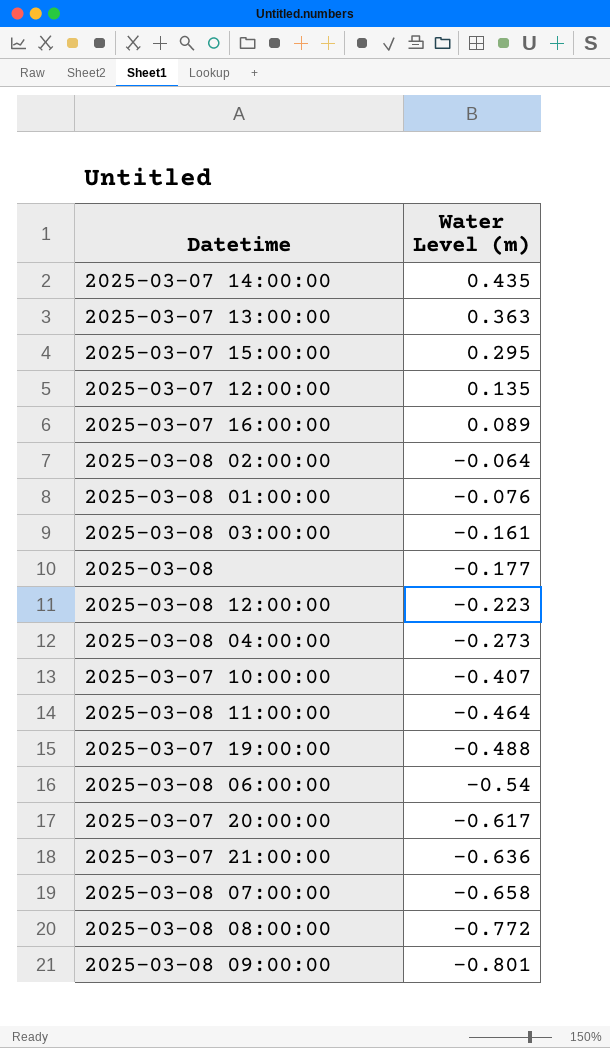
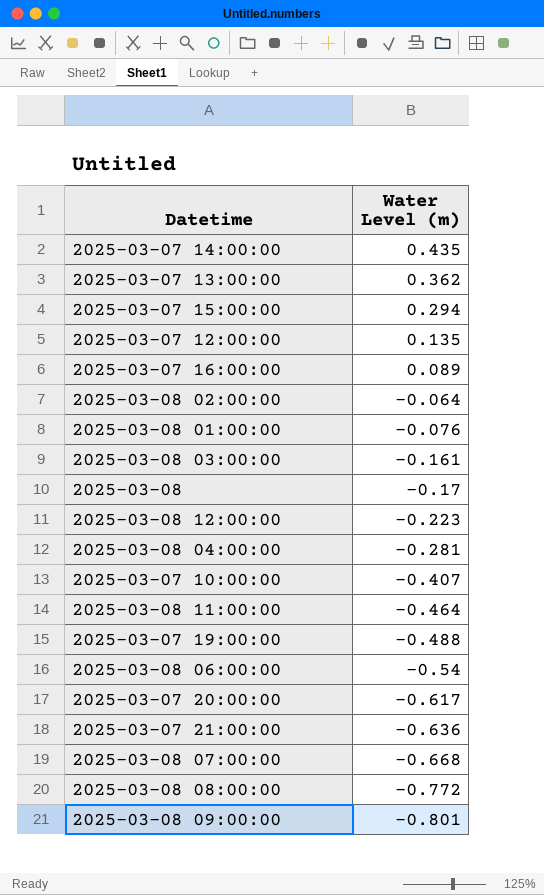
2025-03-07 13:00:00 | Water Level (m): 0.363 -> 0.362
2025-03-07 15:00:00 | Water Level (m): 0.295 -> 0.294
2025-03-08 | Water Level (m): -0.177 -> -0.17
2025-03-08 04:00:00 | Water Level (m): -0.273 -> -0.281
2025-03-08 07:00:00 | Water Level (m): -0.658 -> -0.668

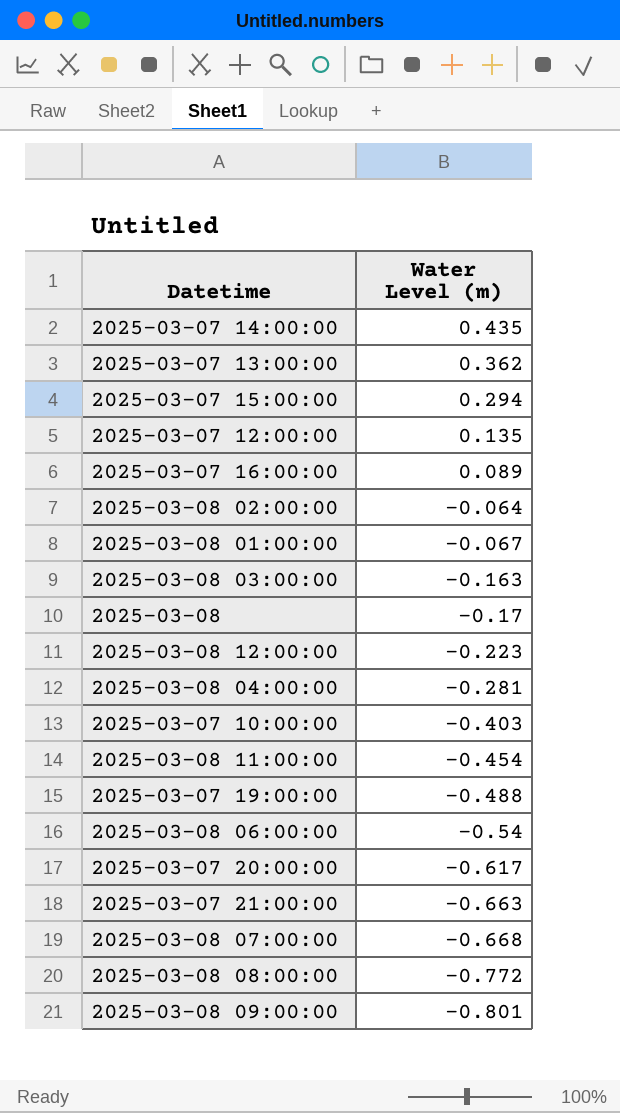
2025-03-08 01:00:00 | Water Level (m): -0.076 -> -0.067
2025-03-08 03:00:00 | Water Level (m): -0.161 -> -0.163
2025-03-07 10:00:00 | Water Level (m): -0.407 -> -0.403
2025-03-08 11:00:00 | Water Level (m): -0.464 -> -0.454
2025-03-07 21:00:00 | Water Level (m): -0.636 -> -0.663

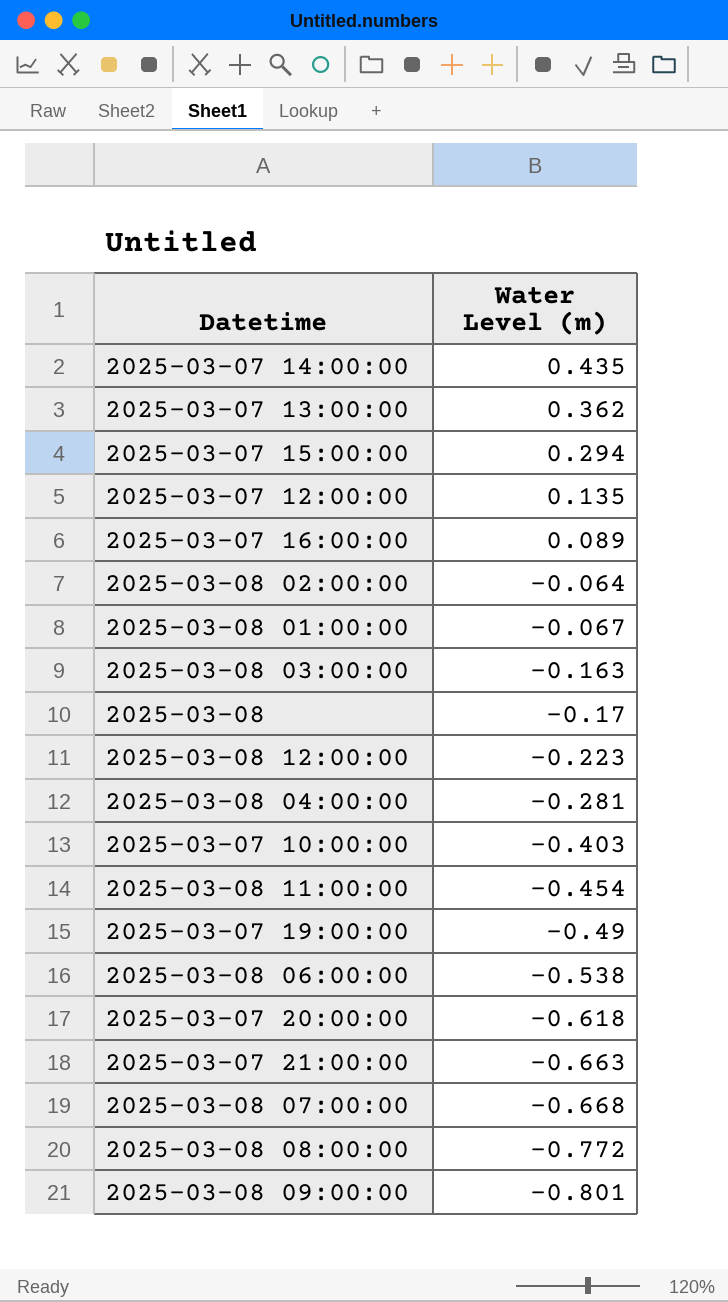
2025-03-07 19:00:00 | Water Level (m): -0.488 -> -0.49
2025-03-08 06:00:00 | Water Level (m): -0.54 -> -0.538
2025-03-07 20:00:00 | Water Level (m): -0.617 -> -0.618

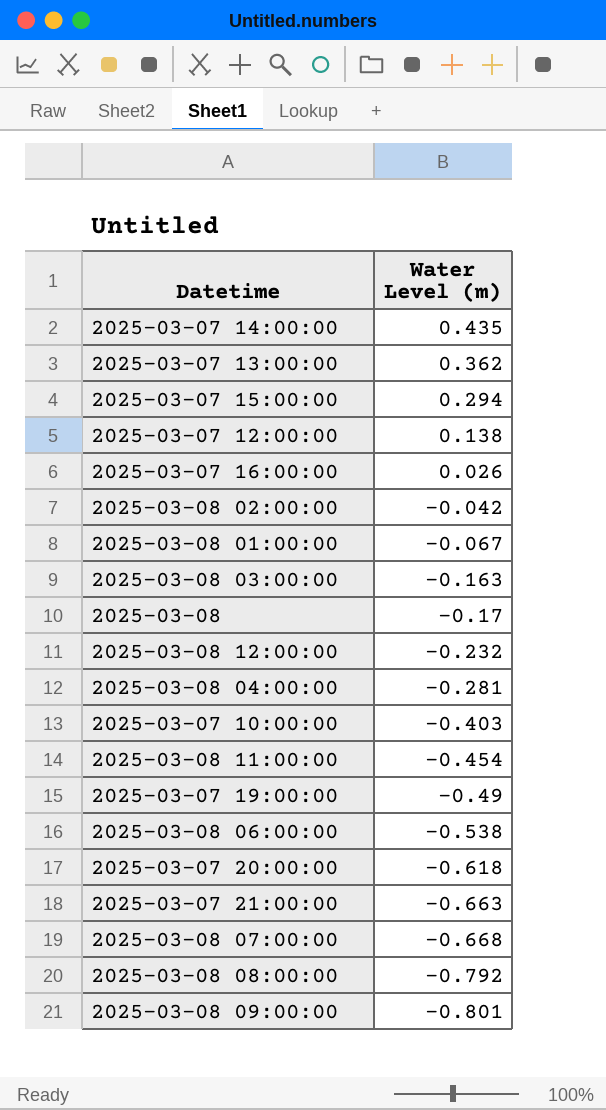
2025-03-07 12:00:00 | Water Level (m): 0.135 -> 0.138
2025-03-07 16:00:00 | Water Level (m): 0.089 -> 0.026
2025-03-08 02:00:00 | Water Level (m): -0.064 -> -0.042
2025-03-08 12:00:00 | Water Level (m): -0.223 -> -0.232
2025-03-08 08:00:00 | Water Level (m): -0.772 -> -0.792

